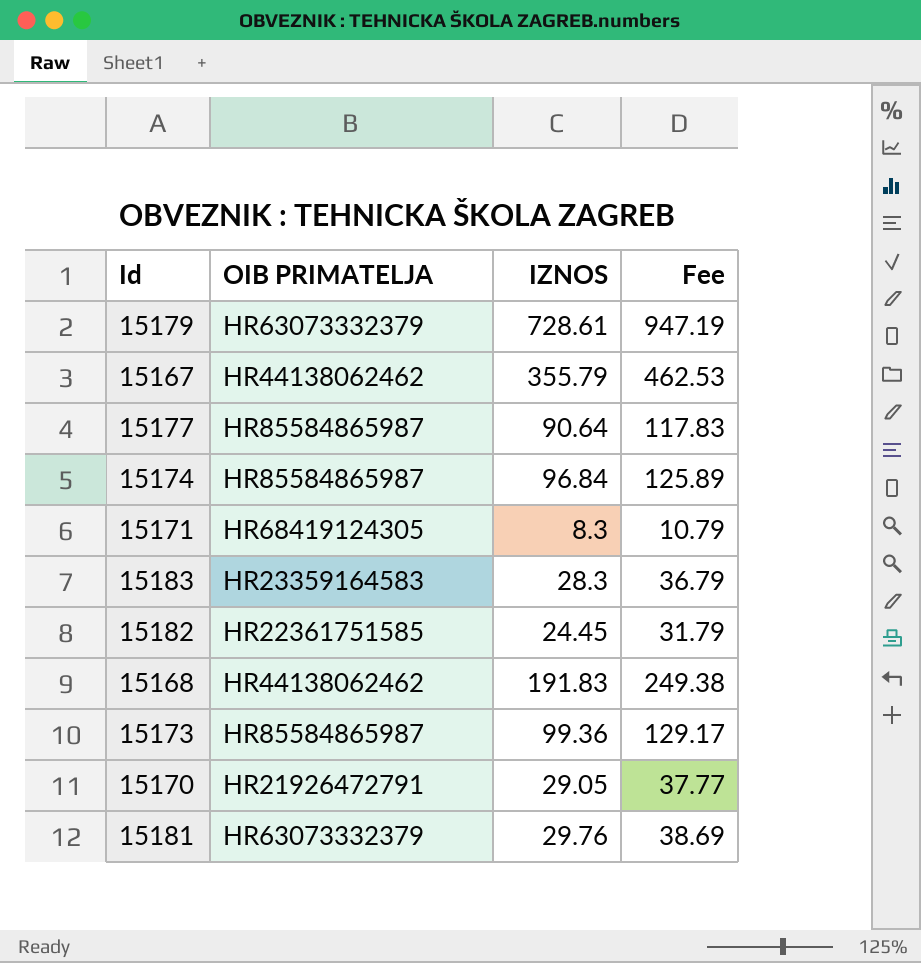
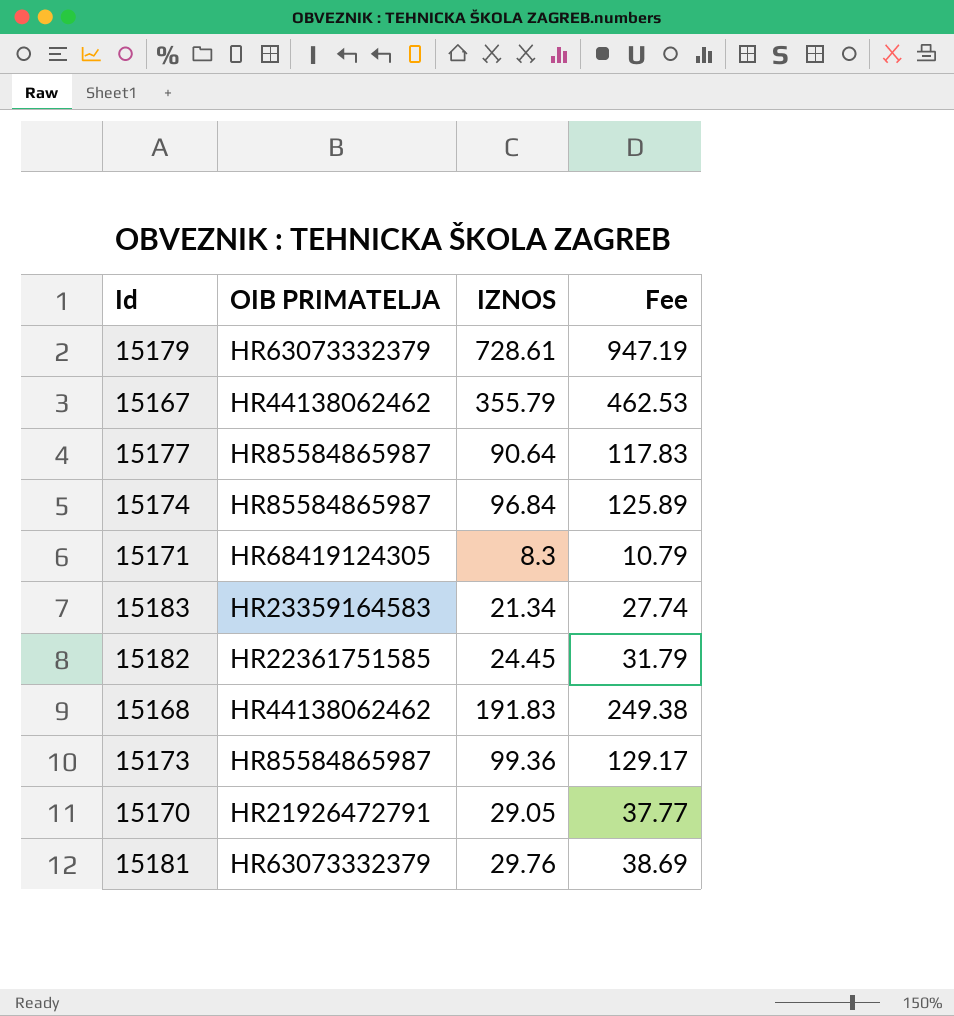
15183 | IZNOS: 28.3 -> 21.34
15183 | Fee: 36.79 -> 27.74

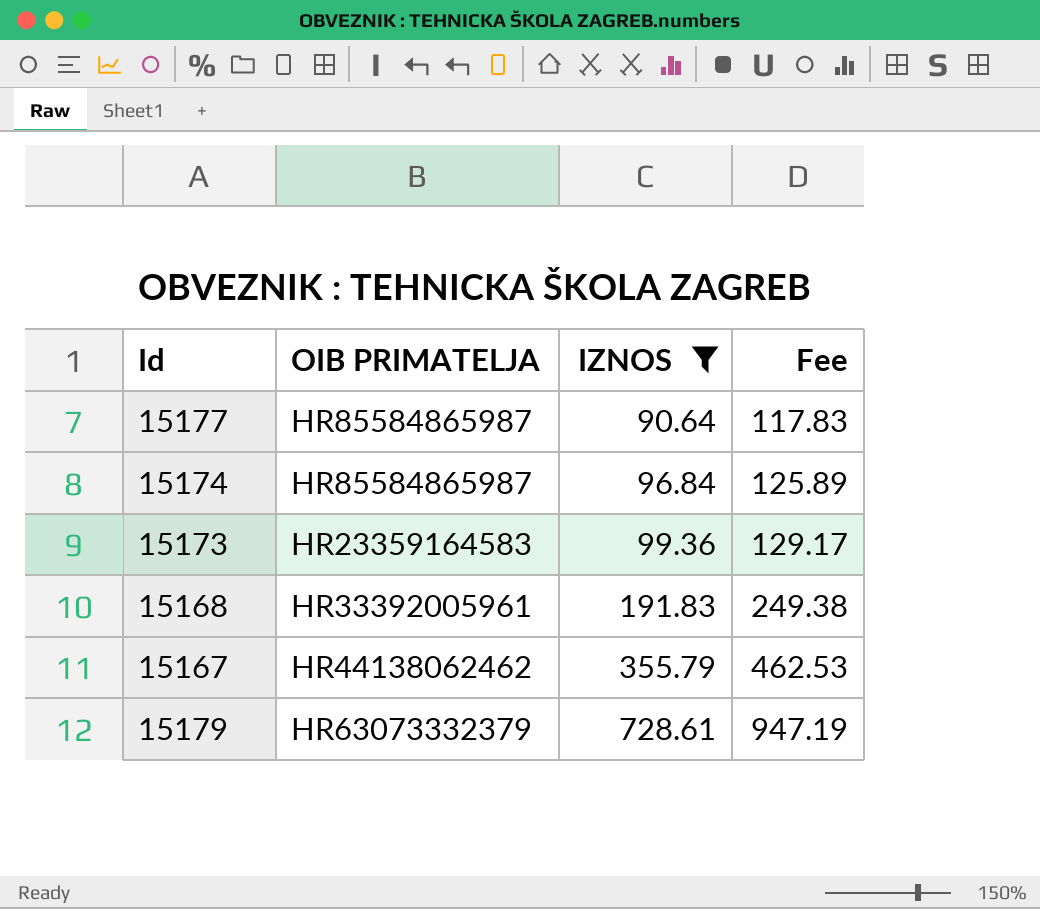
filter: none -> IZNOS >= 90.64
row order: none -> IZNOS ascending
15173 | OIB PRIMATELJA: HR85584865987 -> HR23359164583
15168 | OIB PRIMATELJA: HR44138062462 -> HR33392005961

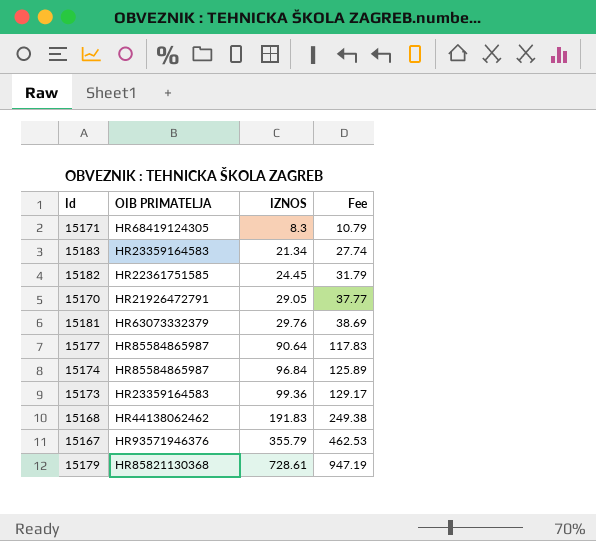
filter: IZNOS >= 90.64 -> none
15168 | OIB PRIMATELJA: HR33392005961 -> HR44138062462
15167 | OIB PRIMATELJA: HR44138062462 -> HR93571946376
15179 | OIB PRIMATELJA: HR63073332379 -> HR85821130368

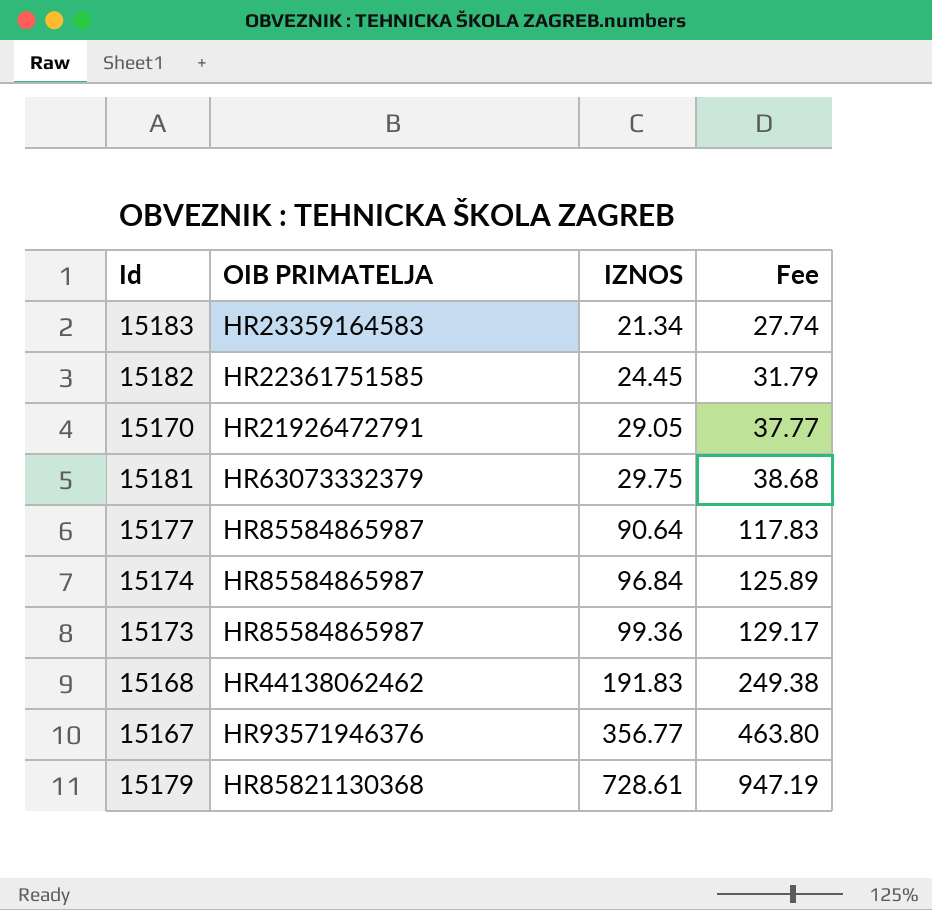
row 15171: HR68419124305 | 8.3 | 10.79 -> none
15181 | IZNOS: 29.76 -> 29.75
15181 | Fee: 38.69 -> 38.68
15173 | OIB PRIMATELJA: HR23359164583 -> HR85584865987
15167 | IZNOS: 355.79 -> 356.77
15167 | Fee: 462.53 -> 463.80

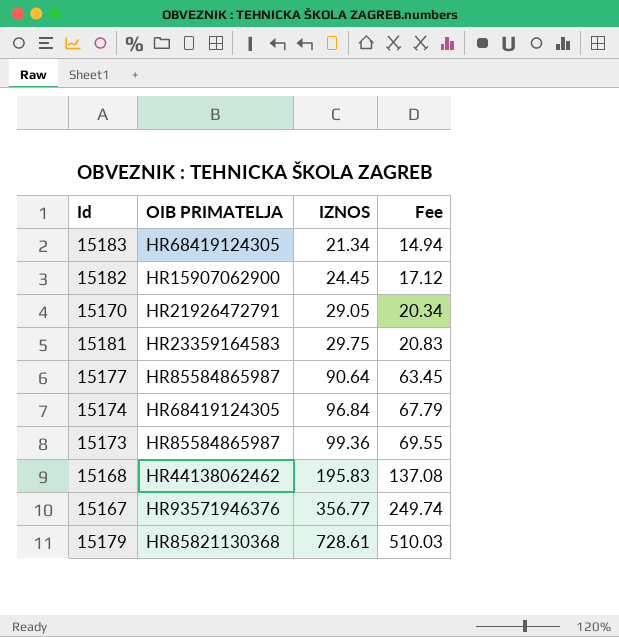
column Fee | formula: [IZNOS] * 1.3 -> [IZNOS] * 0.7
15183 | OIB PRIMATELJA: HR23359164583 -> HR68419124305
15182 | OIB PRIMATELJA: HR22361751585 -> HR15907062900
15181 | OIB PRIMATELJA: HR63073332379 -> HR23359164583
15174 | OIB PRIMATELJA: HR85584865987 -> HR68419124305
15168 | IZNOS: 191.83 -> 195.83

